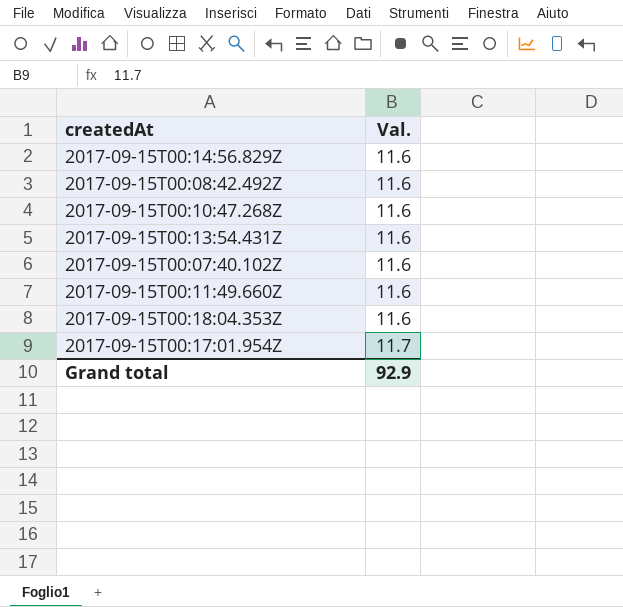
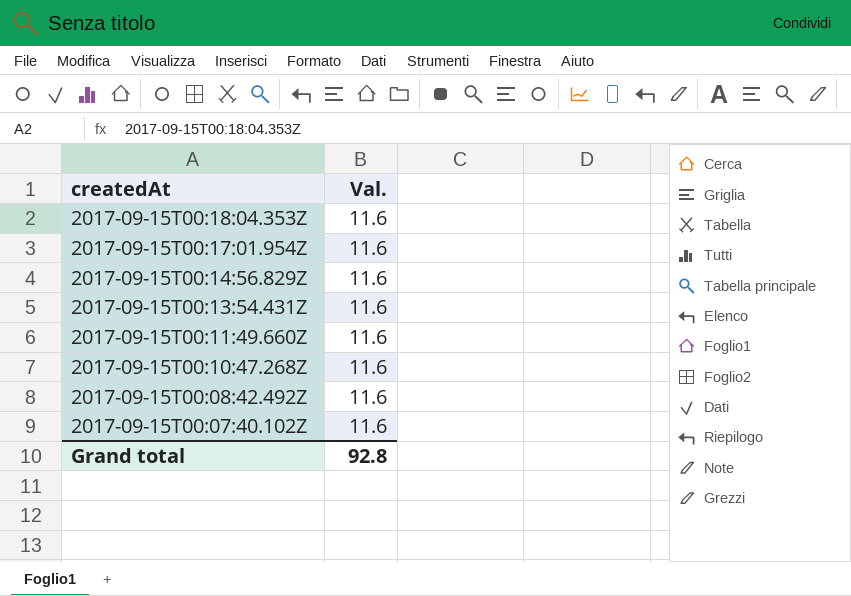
row order: Val. ascending -> createdAt descending
2017-09-15T00:17:01.954Z | Val.: 11.7 -> 11.6
Grand total | Val.: 92.9 -> 92.8

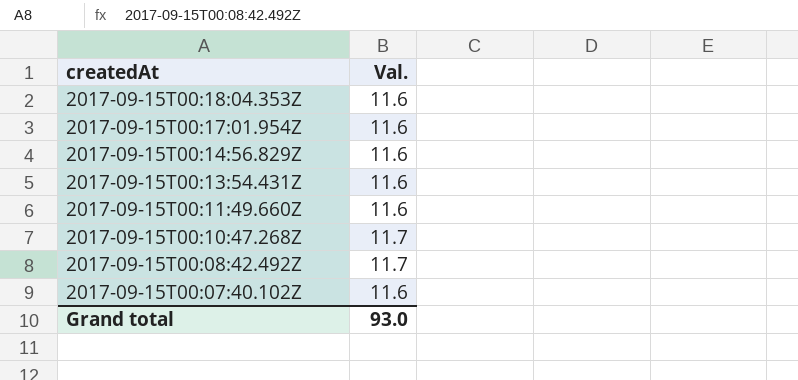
2017-09-15T00:10:47.268Z | Val.: 11.6 -> 11.7
2017-09-15T00:08:42.492Z | Val.: 11.6 -> 11.7
Grand total | Val.: 92.8 -> 93.0

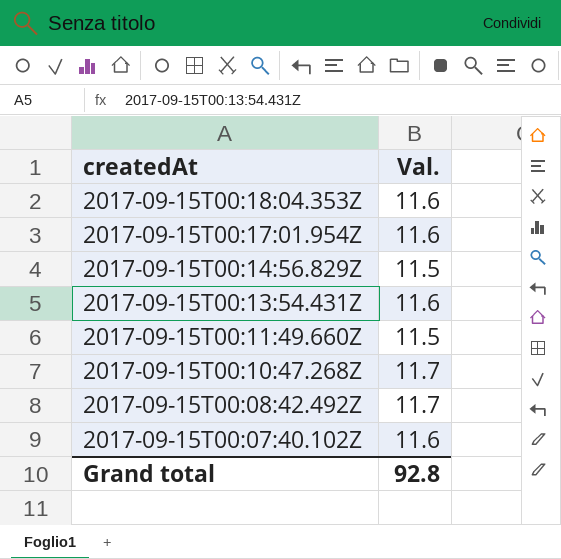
2017-09-15T00:14:56.829Z | Val.: 11.6 -> 11.5
2017-09-15T00:11:49.660Z | Val.: 11.6 -> 11.5
Grand total | Val.: 93.0 -> 92.8

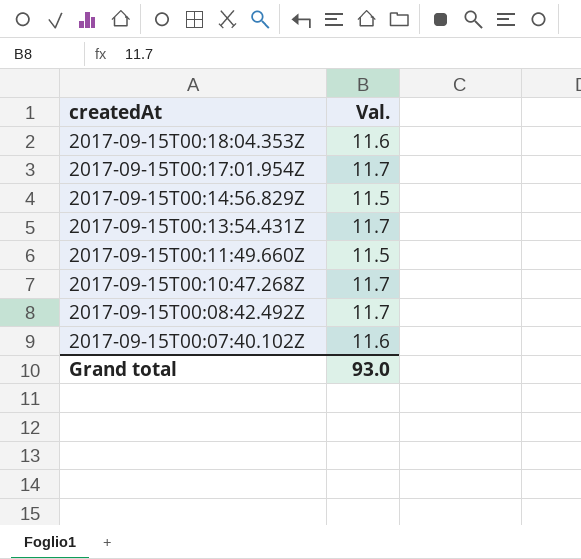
2017-09-15T00:17:01.954Z | Val.: 11.6 -> 11.7
2017-09-15T00:13:54.431Z | Val.: 11.6 -> 11.7
Grand total | Val.: 92.8 -> 93.0

